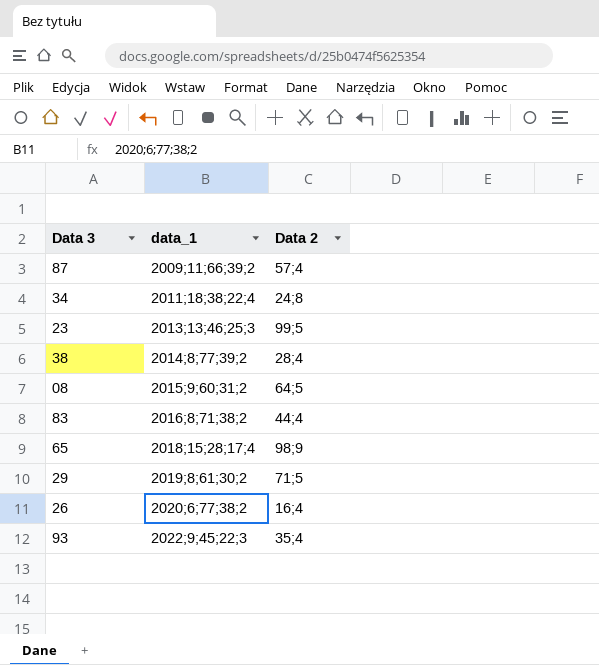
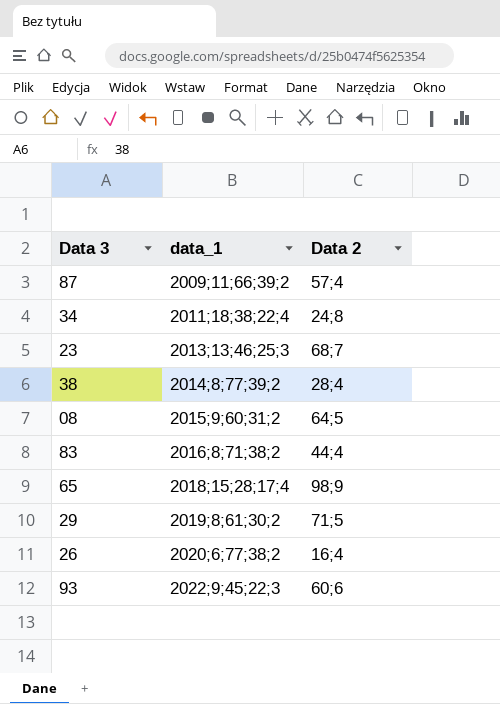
23 | Data 2: 99;5 -> 68;7
93 | Data 2: 35;4 -> 60;6

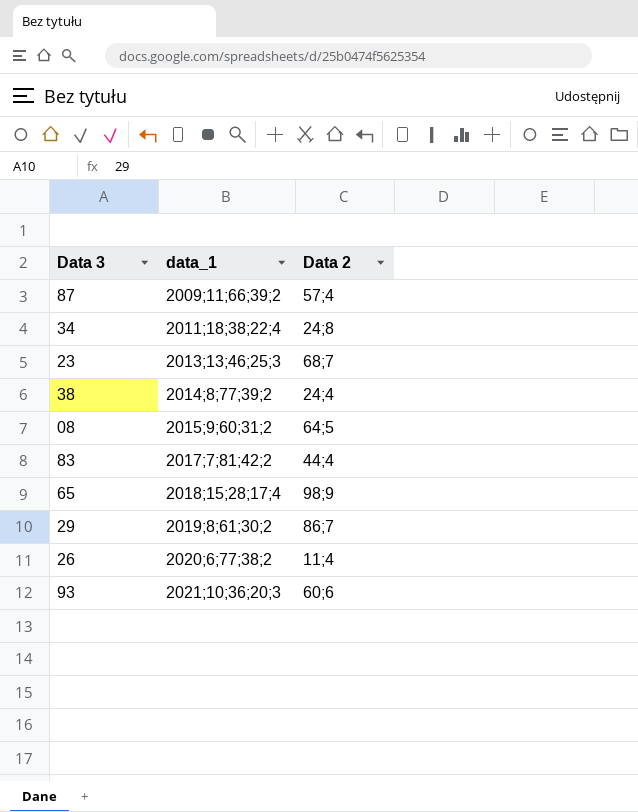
38 | Data 2: 28;4 -> 24;4
83 | data_1: 2016;8;71;38;2 -> 2017;7;81;42;2
29 | Data 2: 71;5 -> 86;7
26 | Data 2: 16;4 -> 11;4
93 | data_1: 2022;9;45;22;3 -> 2021;10;36;20;3

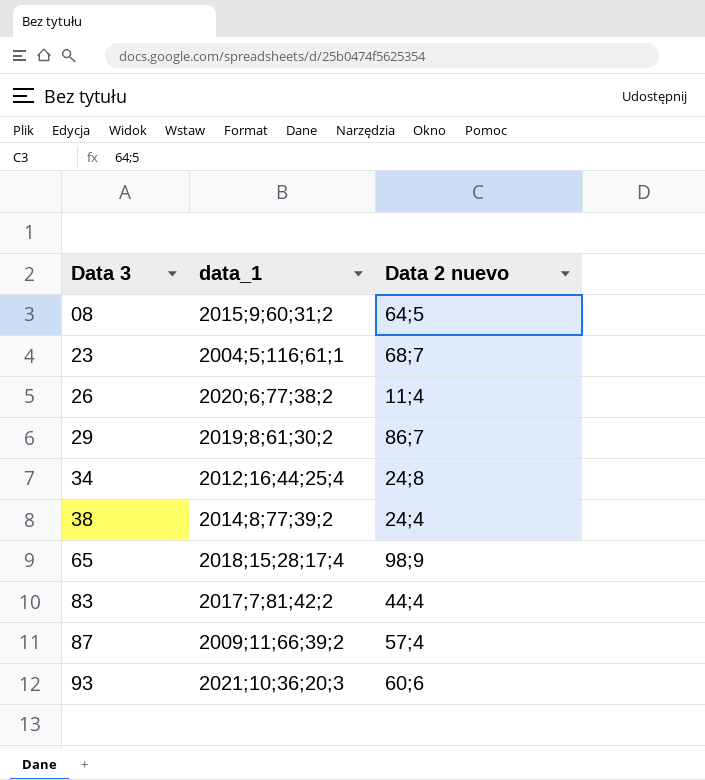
row order: data_1 ascending -> Data 3 ascending
column name: Data 2 -> Data 2 nuevo
23 | data_1: 2013;13;46;25;3 -> 2004;5;116;61;1
34 | data_1: 2011;18;38;22;4 -> 2012;16;44;25;4

